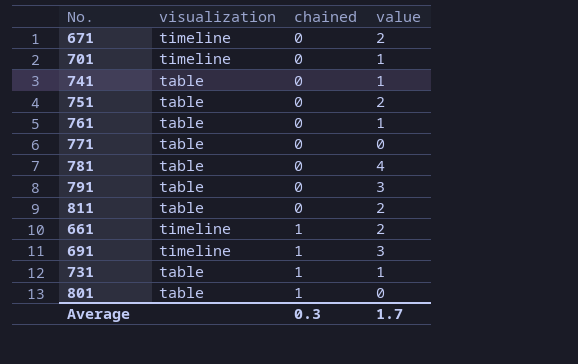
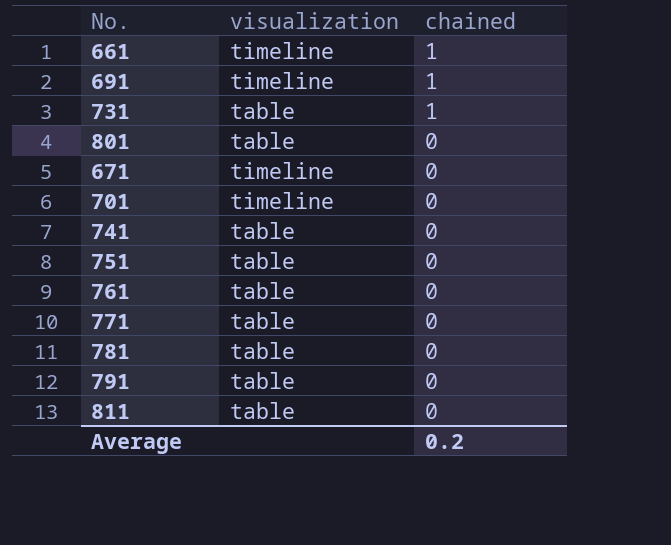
row order: chained ascending -> chained descending
column value | position: 4 -> none
801 | chained: 1 -> 0
Average | chained: 0.3 -> 0.2

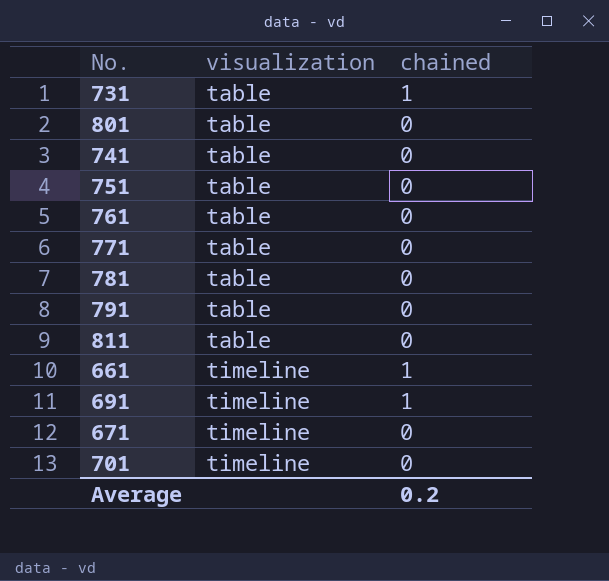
row order: chained descending -> visualization ascending

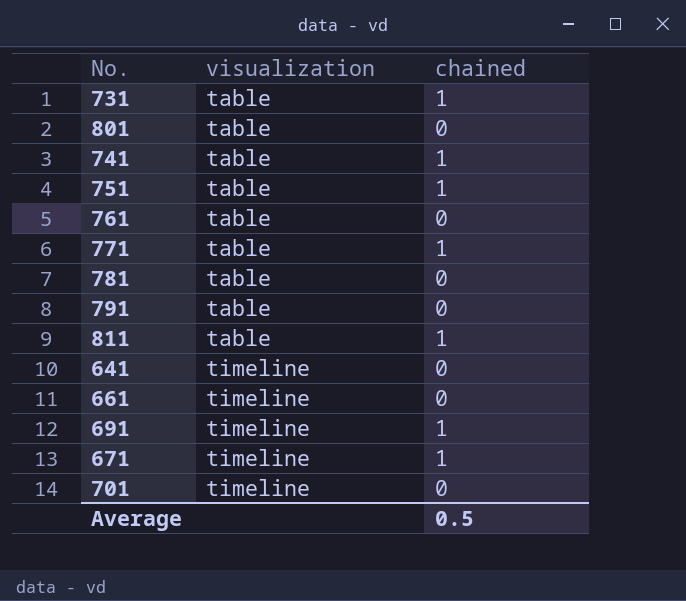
741 | chained: 0 -> 1
751 | chained: 0 -> 1
771 | chained: 0 -> 1
811 | chained: 0 -> 1
row 641: none -> timeline | 0
661 | chained: 1 -> 0
671 | chained: 0 -> 1
Average | chained: 0.2 -> 0.5

